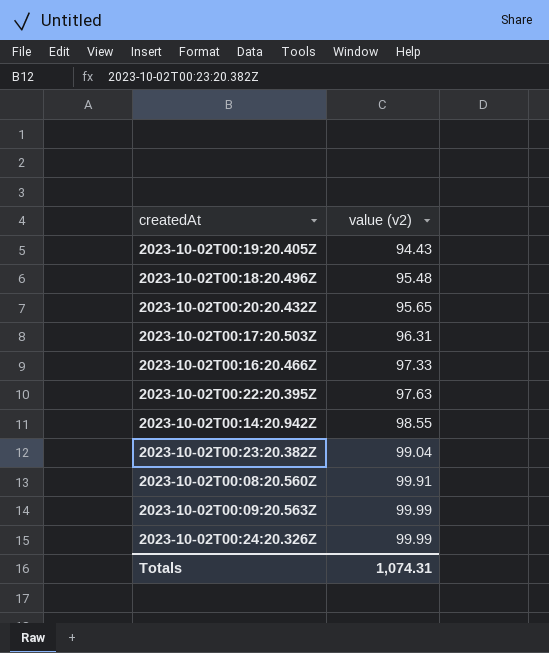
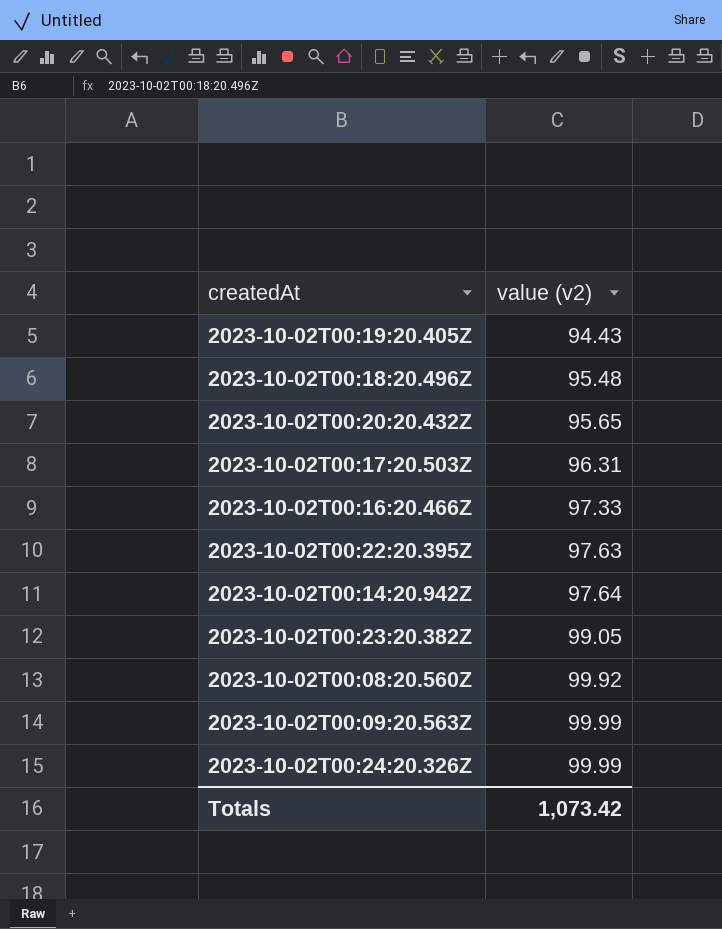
2023-10-02T00:14:20.942Z | value (v2): 98.55 -> 97.64
2023-10-02T00:23:20.382Z | value (v2): 99.04 -> 99.05
2023-10-02T00:08:20.560Z | value (v2): 99.91 -> 99.92
Totals | value (v2): 1,074.31 -> 1,073.42

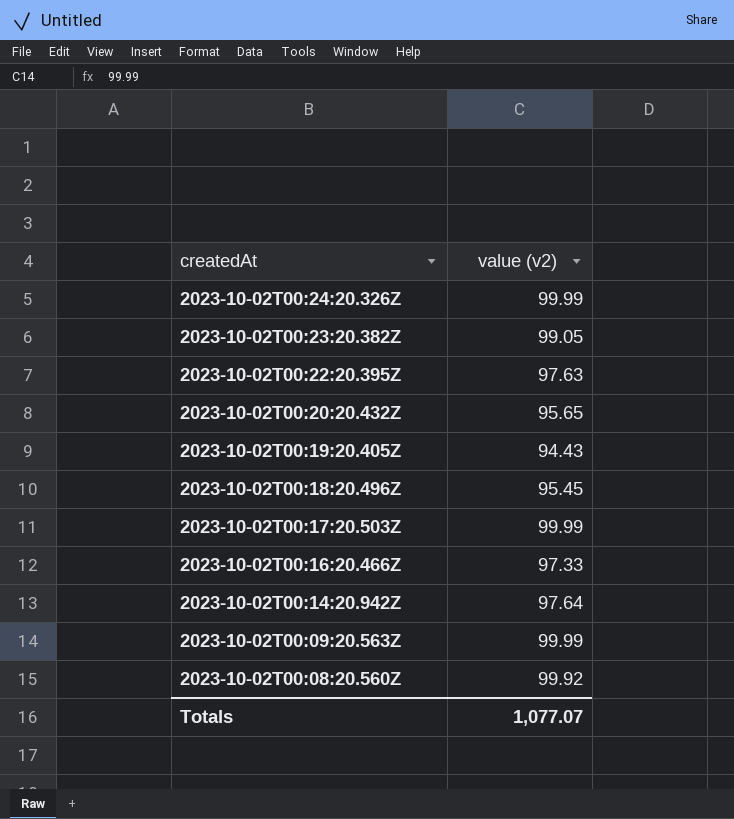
row order: value (v2) ascending -> createdAt descending
2023-10-02T00:18:20.496Z | value (v2): 95.48 -> 95.45
2023-10-02T00:17:20.503Z | value (v2): 96.31 -> 99.99
Totals | value (v2): 1,073.42 -> 1,077.07

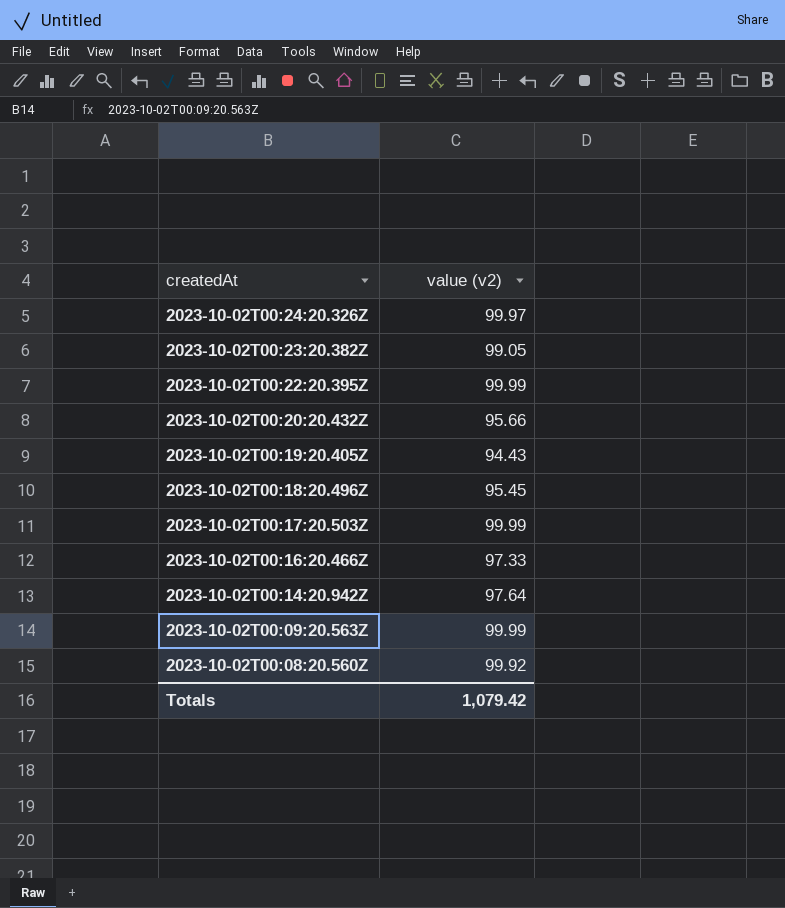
2023-10-02T00:24:20.326Z | value (v2): 99.99 -> 99.97
2023-10-02T00:22:20.395Z | value (v2): 97.63 -> 99.99
2023-10-02T00:20:20.432Z | value (v2): 95.65 -> 95.66
Totals | value (v2): 1,077.07 -> 1,079.42

